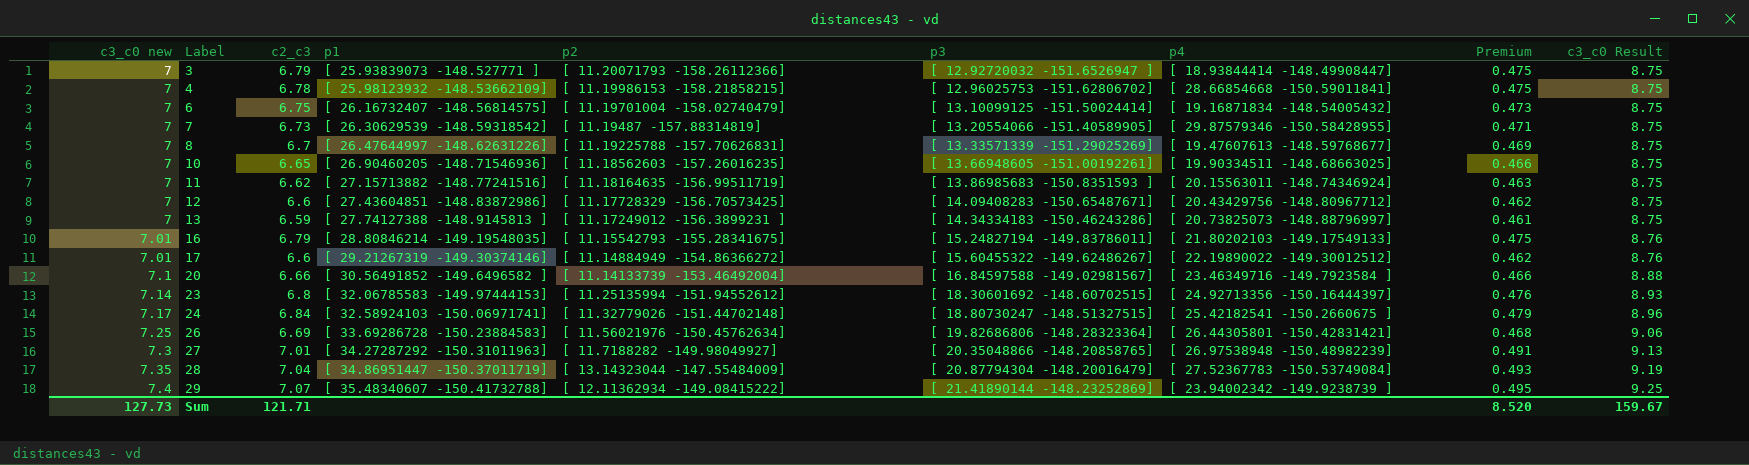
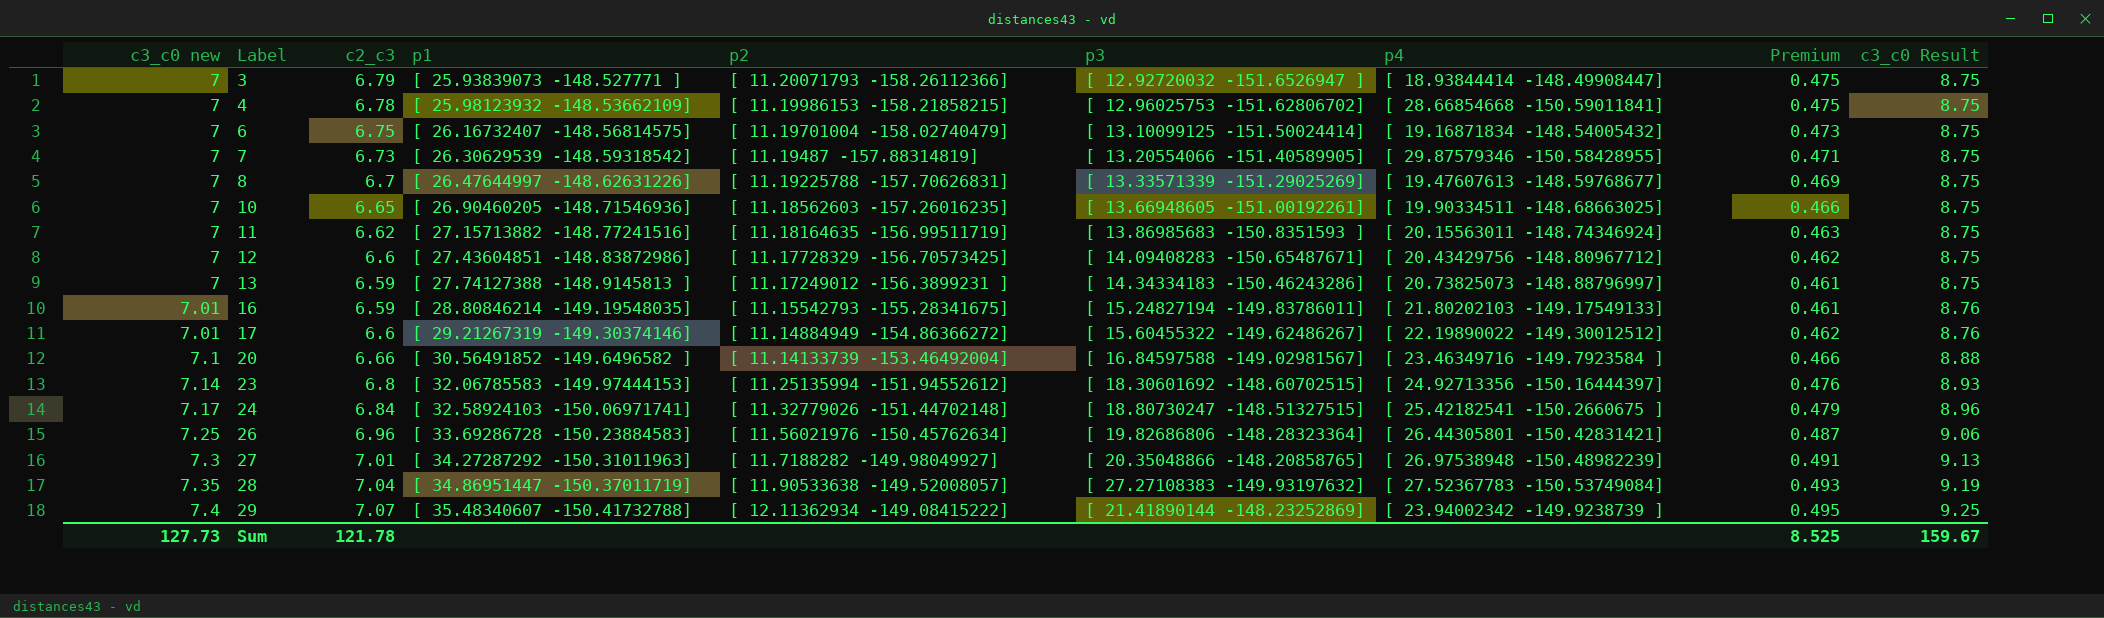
16 | c2_c3: 6.79 -> 6.59
16 | Premium: 0.475 -> 0.461
26 | c2_c3: 6.69 -> 6.96
26 | Premium: 0.468 -> 0.487
28 | p2: [ 13.14323044 -147.55484009] -> [ 11.90533638 -149.52008057]
28 | p3: [ 20.87794304 -148.20016479] -> [ 27.27108383 -149.93197632]
Sum | c2_c3: 121.71 -> 121.78
Sum | Premium: 8.520 -> 8.525

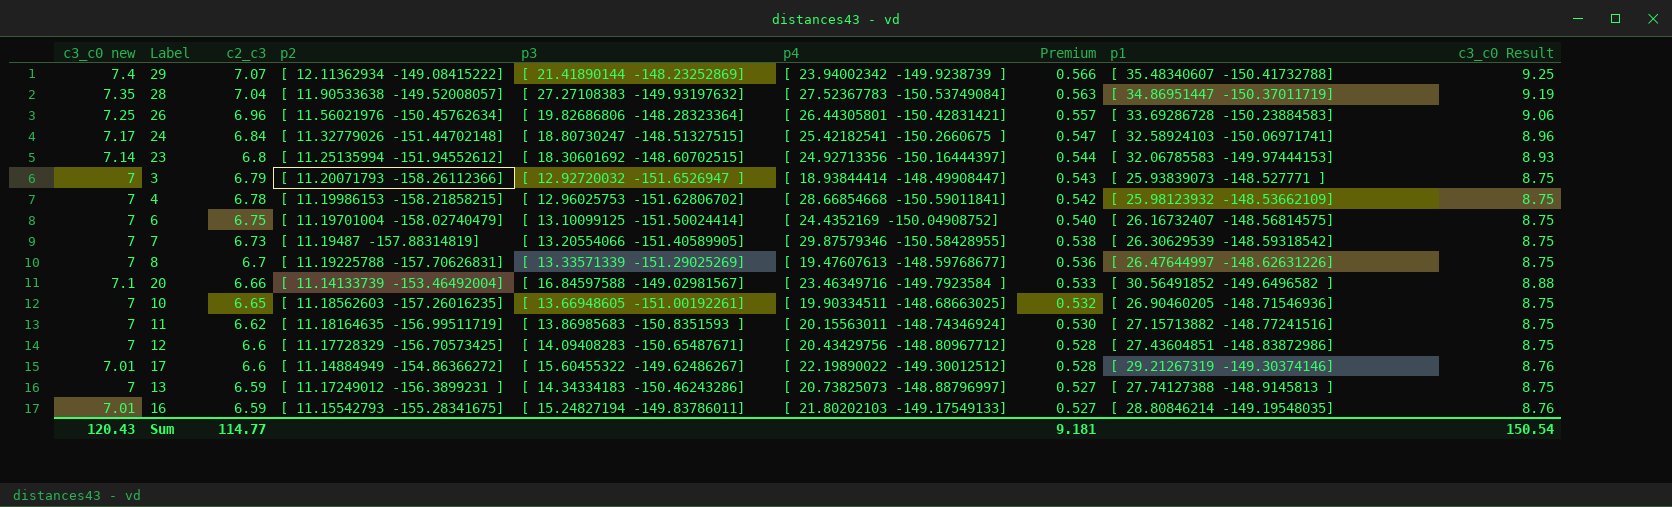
row order: c3_c0 new ascending -> c2_c3 descending
column Premium | formula: [c2_c3] * 0.07 -> [c2_c3] * 0.08
column p1 | position: 4 -> 8
row 27: 7.3 | 7.01 | [ 34.27287292 -150.31011963] | [ 11.7188282 -149.98049927] | [ 20.35048866 -148.20858765] | [ 26.97538948 -150.48982239] | 0.491 | 9.13 -> none
6 | p4: [ 19.16871834 -148.54005432] -> [ 24.4352169 -150.04908752]
Sum | c3_c0 new: 127.73 -> 120.43
Sum | c2_c3: 121.78 -> 114.77
Sum | Premium: 8.525 -> 9.181
Sum | c3_c0 Result: 159.67 -> 150.54

